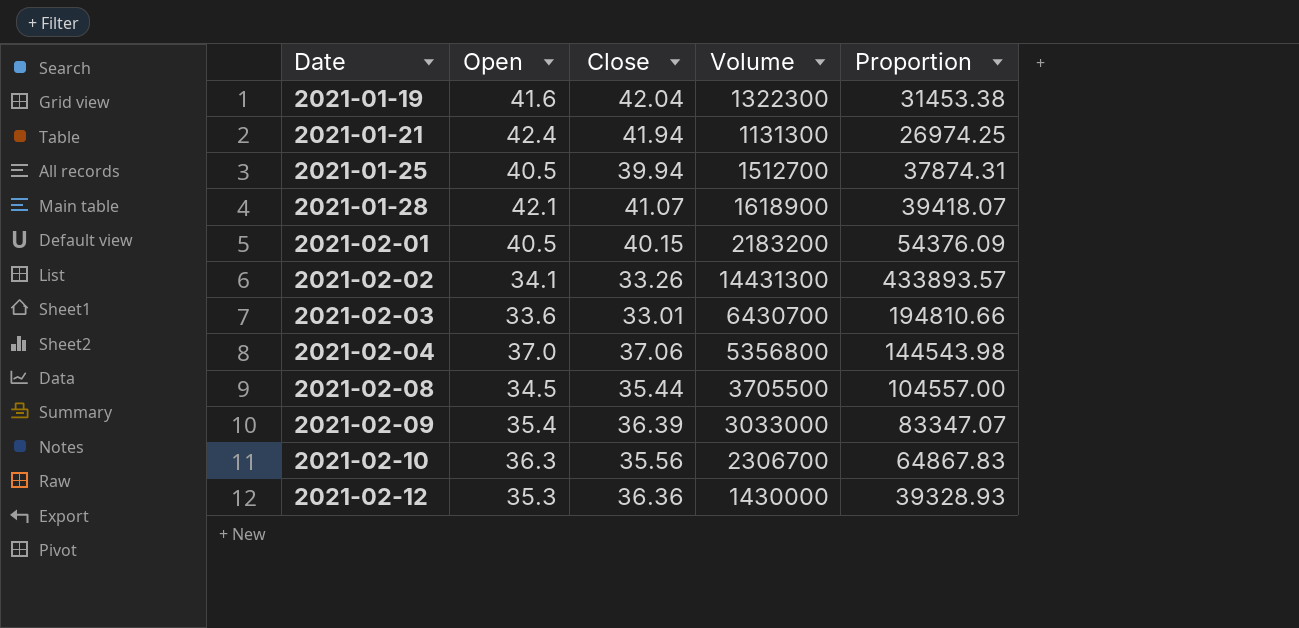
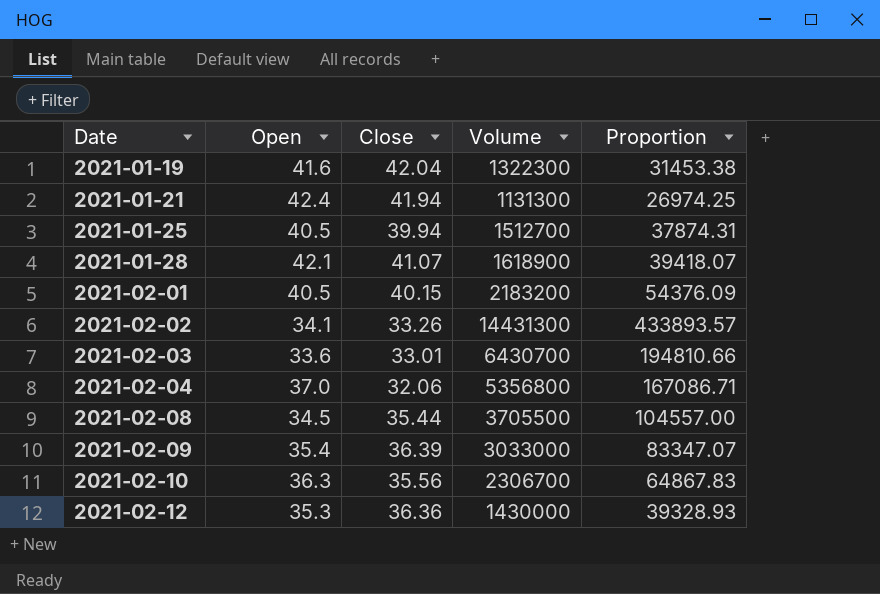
2021-02-04 | Close: 37.06 -> 32.06
2021-02-04 | Proportion: 144543.98 -> 167086.71

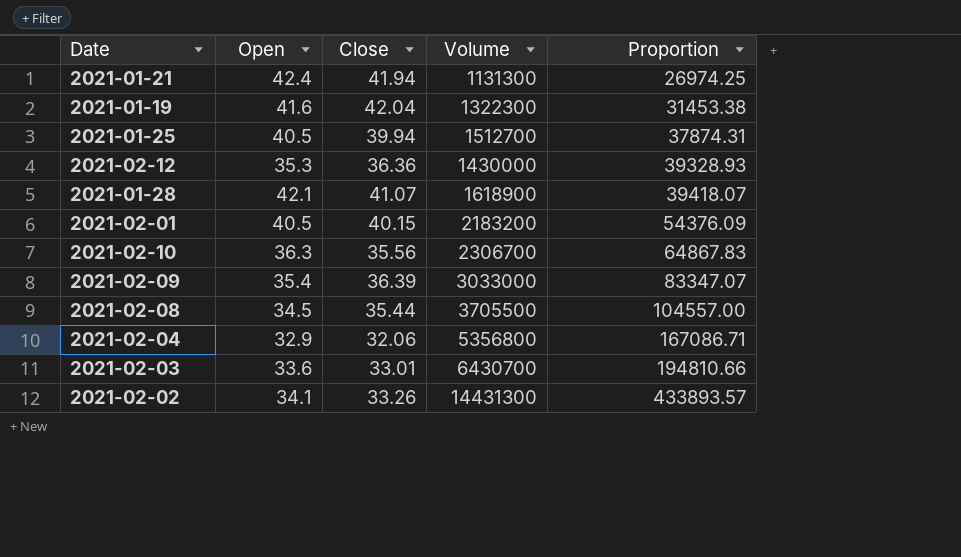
row order: Date ascending -> Proportion ascending
2021-02-04 | Open: 37.0 -> 32.9

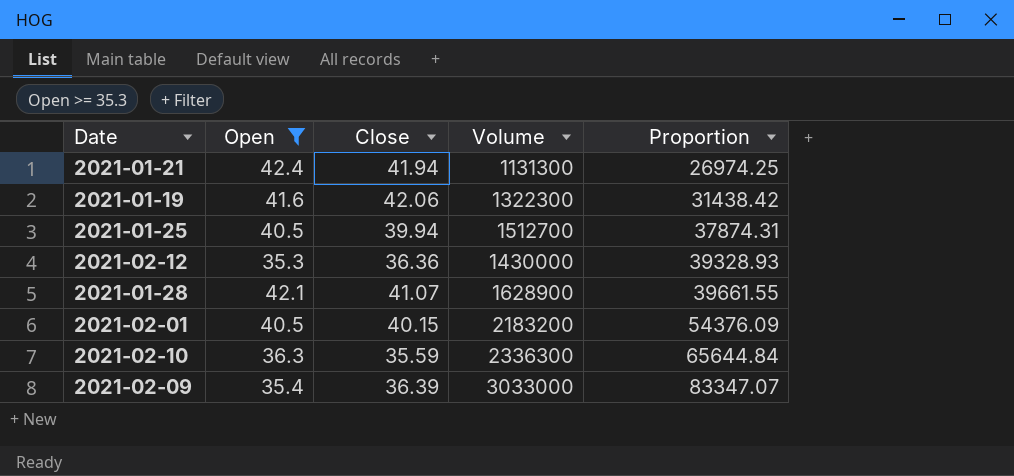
filter: none -> Open >= 35.3
2021-01-19 | Close: 42.04 -> 42.06
2021-01-19 | Proportion: 31453.38 -> 31438.42
2021-01-28 | Volume: 1618900 -> 1628900
2021-01-28 | Proportion: 39418.07 -> 39661.55
2021-02-10 | Close: 35.56 -> 35.59
2021-02-10 | Volume: 2306700 -> 2336300
2021-02-10 | Proportion: 64867.83 -> 65644.84

